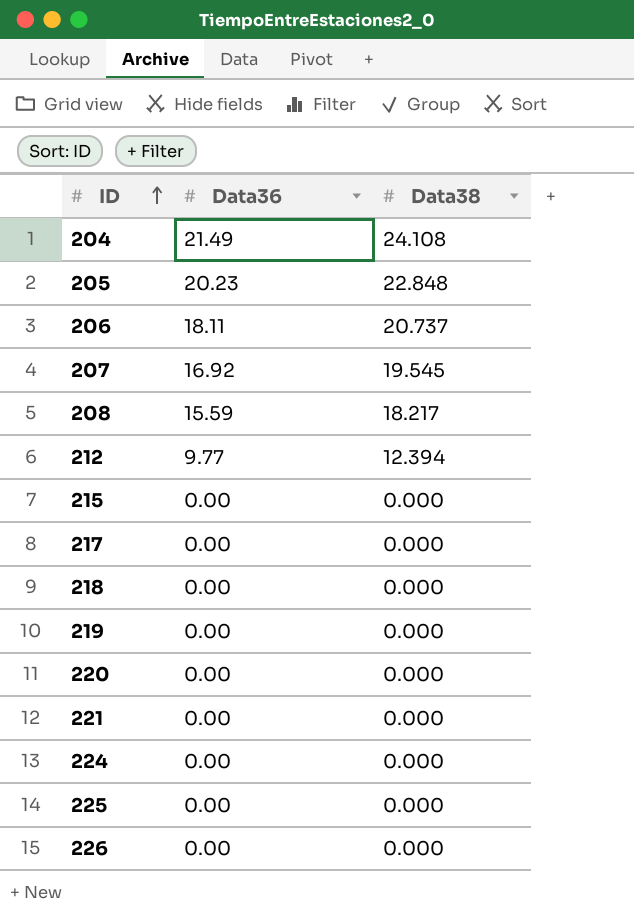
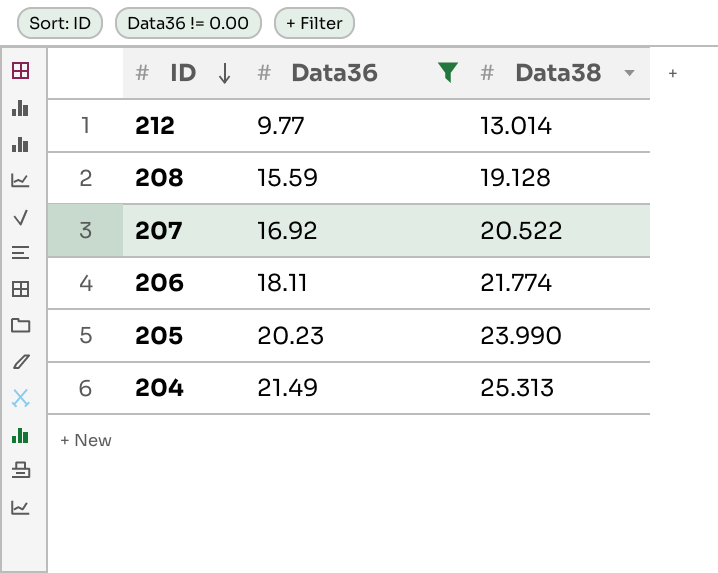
filter: none -> Data36 != 0.00
row order: ID ascending -> ID descending
212 | Data38: 12.394 -> 13.014
208 | Data38: 18.217 -> 19.128
207 | Data38: 19.545 -> 20.522
206 | Data38: 20.737 -> 21.774
205 | Data38: 22.848 -> 23.990
204 | Data38: 24.108 -> 25.313

